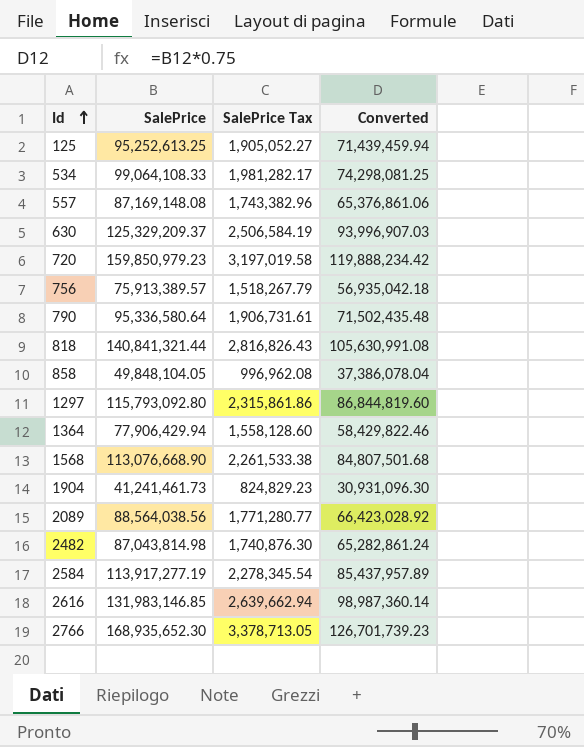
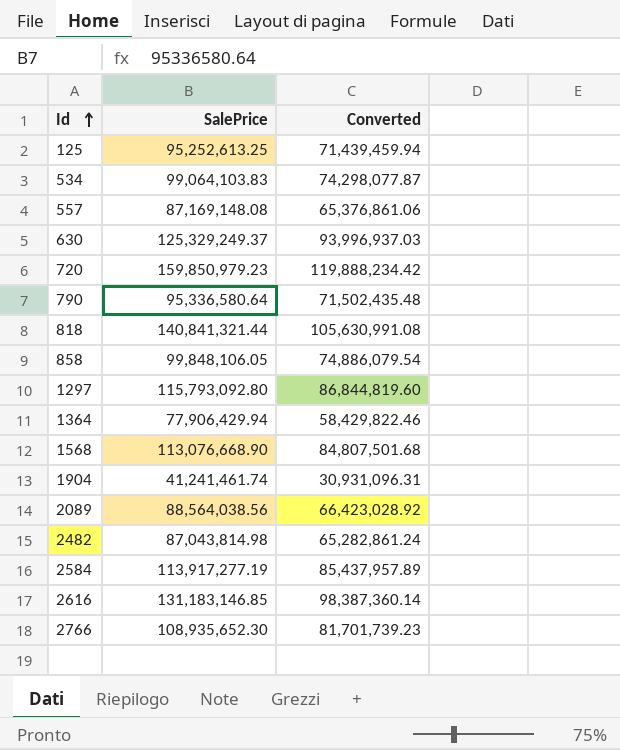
column SalePrice Tax | formula: [SalePrice] * 0.02 -> none
row 756: 75,913,389.57 | 1,518,267.79 | 56,935,042.18 -> none
534 | SalePrice: 99,064,108.33 -> 99,064,103.83
534 | Converted: 74,298,081.25 -> 74,298,077.87
630 | SalePrice: 125,329,209.37 -> 125,329,249.37
630 | Converted: 93,996,907.03 -> 93,996,937.03
858 | SalePrice: 49,848,104.05 -> 99,848,106.05
858 | Converted: 37,386,078.04 -> 74,886,079.54
1904 | SalePrice: 41,241,461.73 -> 41,241,461.74
1904 | Converted: 30,931,096.30 -> 30,931,096.31
2616 | SalePrice: 131,983,146.85 -> 131,183,146.85
2616 | Converted: 98,987,360.14 -> 98,387,360.14
2766 | SalePrice: 168,935,652.30 -> 108,935,652.30
2766 | Converted: 126,701,739.23 -> 81,701,739.23

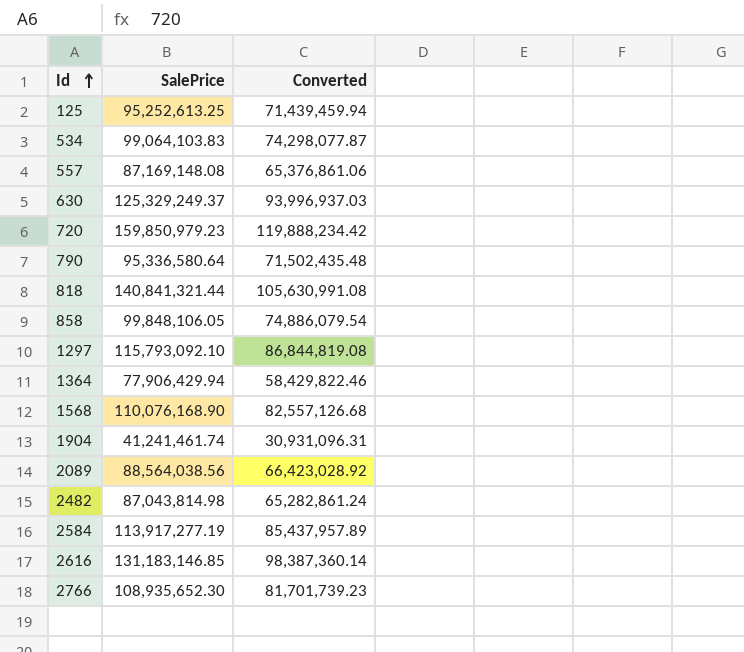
1297 | SalePrice: 115,793,092.80 -> 115,793,092.10
1297 | Converted: 86,844,819.60 -> 86,844,819.08
1568 | SalePrice: 113,076,668.90 -> 110,076,168.90
1568 | Converted: 84,807,501.68 -> 82,557,126.68

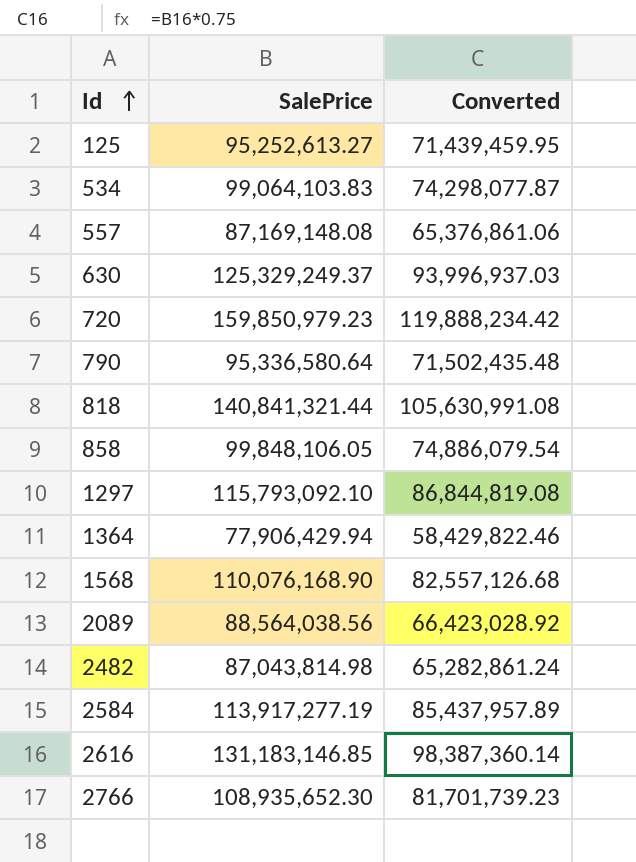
row 1904: 41,241,461.74 | 30,931,096.31 -> none
125 | SalePrice: 95,252,613.25 -> 95,252,613.27
125 | Converted: 71,439,459.94 -> 71,439,459.95

